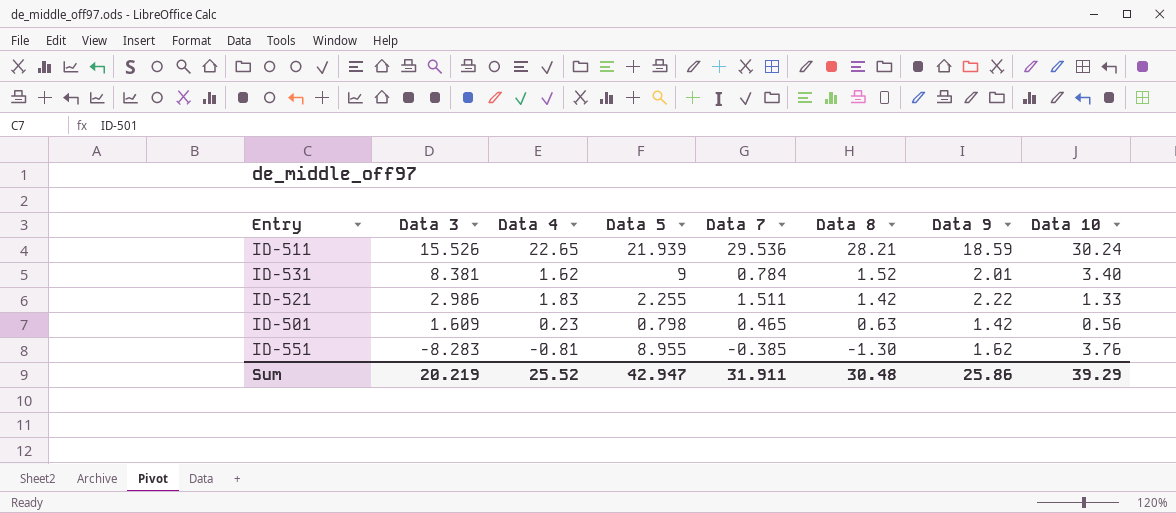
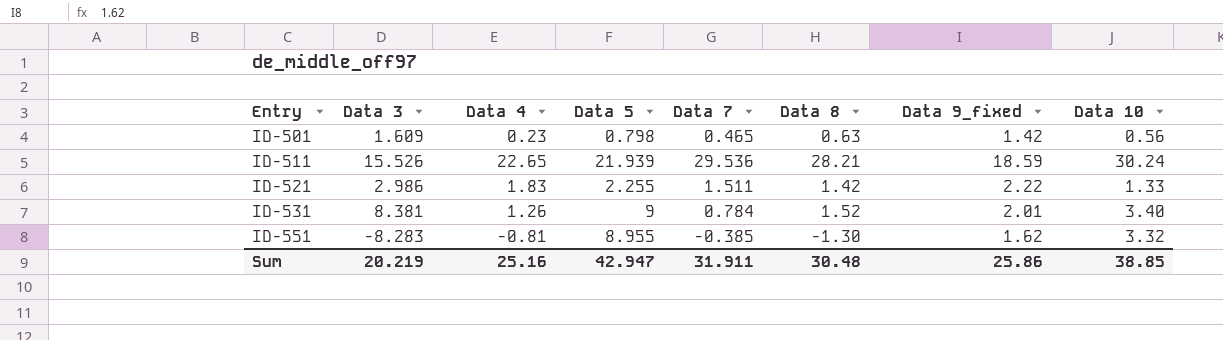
row order: Data 3 descending -> Entry ascending
column name: Data 9 -> Data 9_fixed
ID-531 | Data 4: 1.62 -> 1.26
ID-551 | Data 10: 3.76 -> 3.32
Sum | Data 4: 25.52 -> 25.16
Sum | Data 10: 39.29 -> 38.85

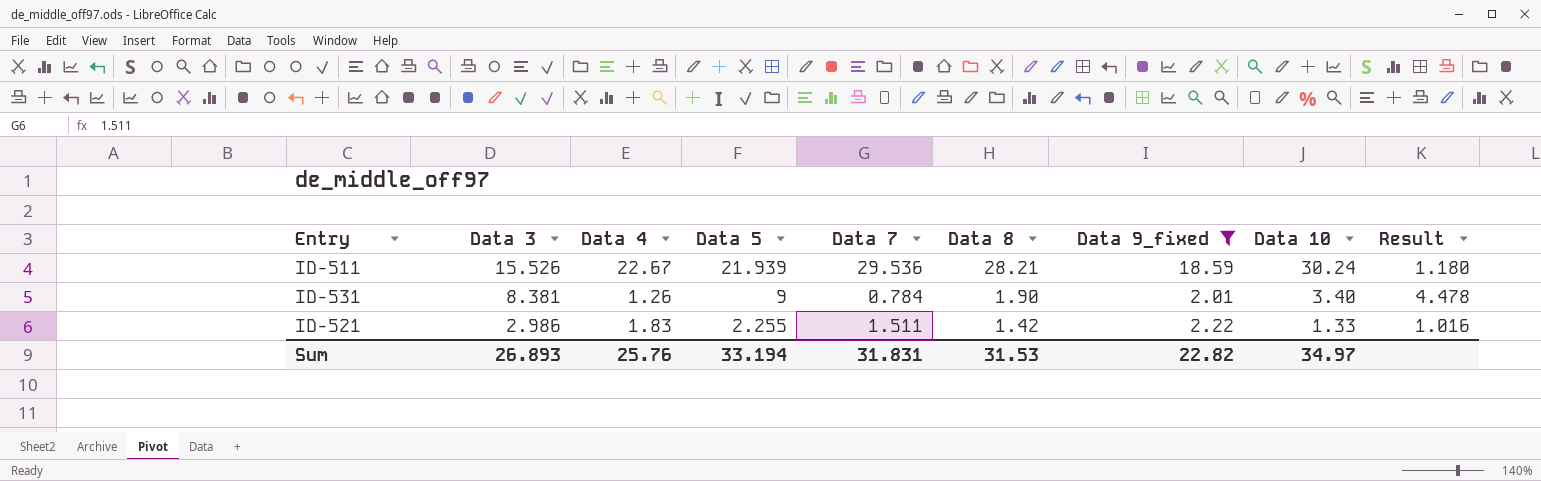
filter: none -> Data 9_fixed >= 2.01
row order: Entry ascending -> Data 3 descending
column Result | formula: none -> [Data 5] / [Data 9_fixed]
ID-511 | Data 4: 22.65 -> 22.67
ID-531 | Data 8: 1.52 -> 1.90
Sum | Data 3: 20.219 -> 26.893
Sum | Data 4: 25.16 -> 25.76
Sum | Data 5: 42.947 -> 33.194
Sum | Data 7: 31.911 -> 31.831
Sum | Data 8: 30.48 -> 31.53
Sum | Data 9_fixed: 25.86 -> 22.82
Sum | Data 10: 38.85 -> 34.97

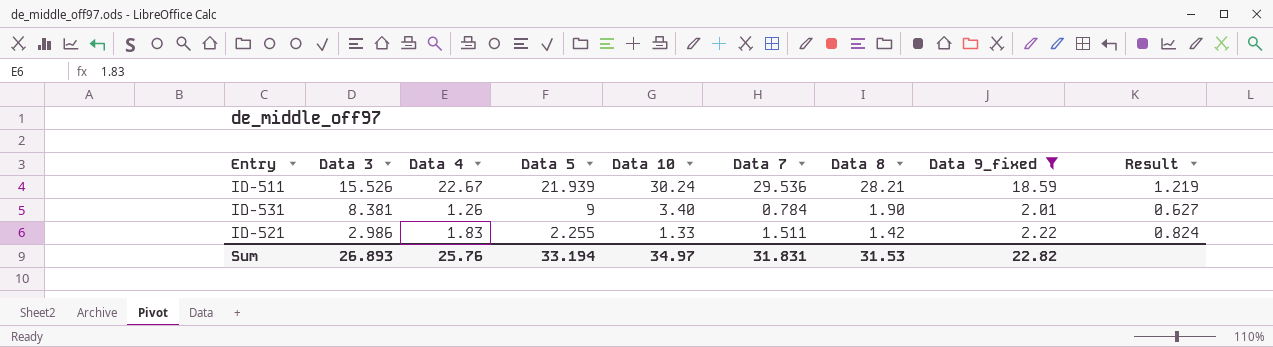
column Data 10 | position: 8 -> 5
column Result | formula: [Data 5] / [Data 9_fixed] -> [Data 4] / [Data 9_fixed]

